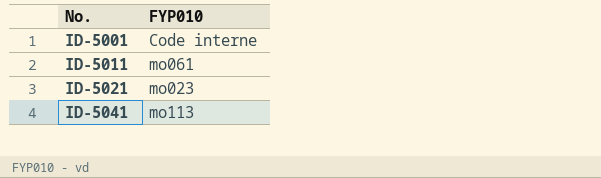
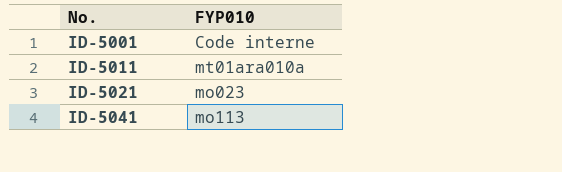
ID-5011 | FYP010: mo061 -> mt01ara010a

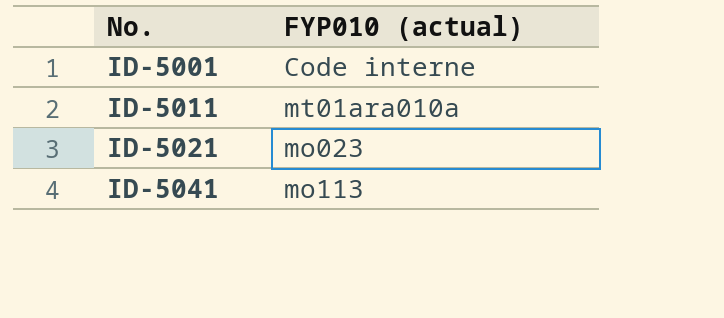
column name: FYP010 -> FYP010 (actual)

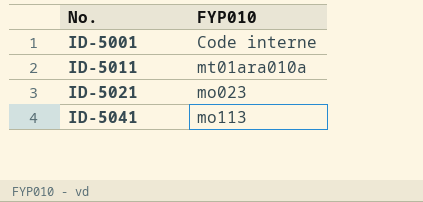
column name: FYP010 (actual) -> FYP010

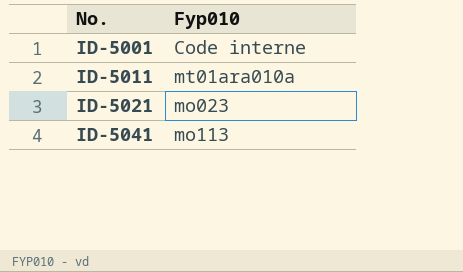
column name: FYP010 -> Fyp010

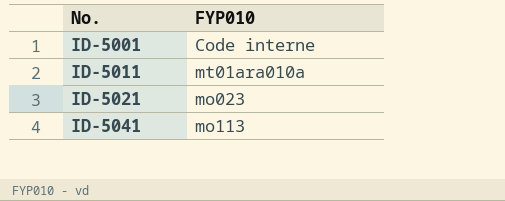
column name: Fyp010 -> FYP010

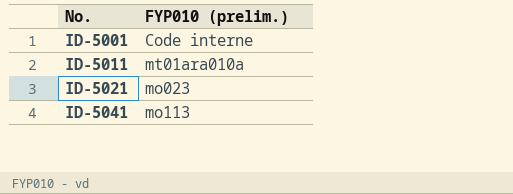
column name: FYP010 -> FYP010 (prelim.)

